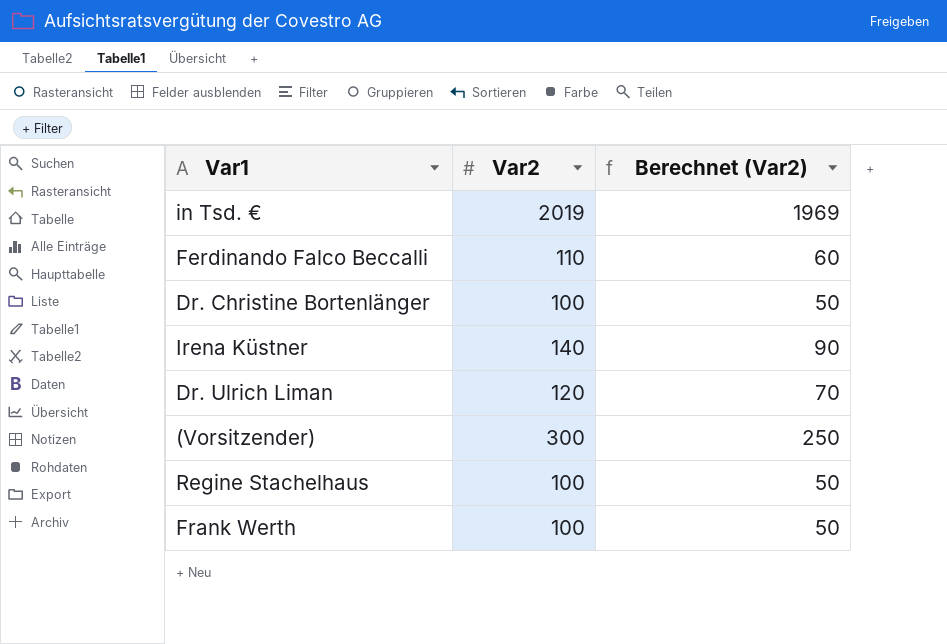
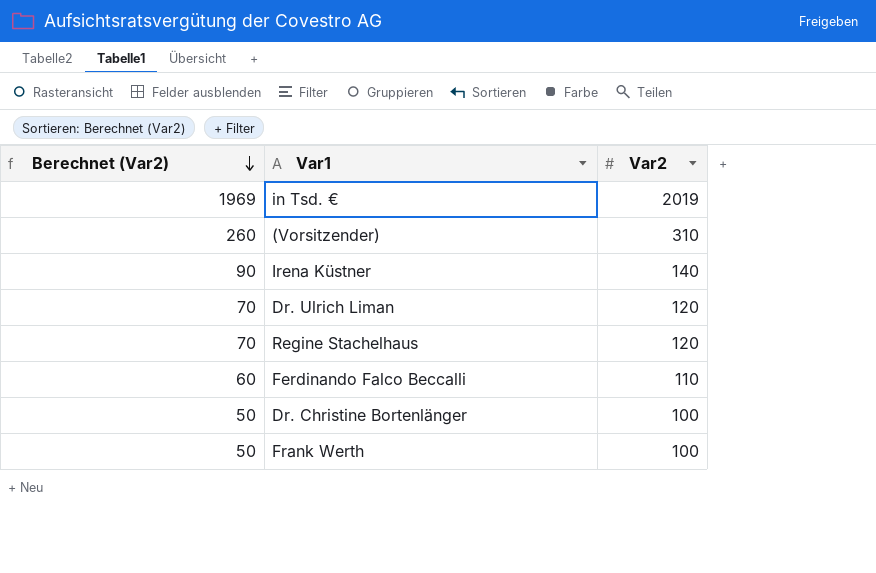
row order: none -> Berechnet (Var2) descending
column Berechnet (Var2) | position: 3 -> 1
(Vorsitzender) | Berechnet (Var2): 250 -> 260
(Vorsitzender) | Var2: 300 -> 310
Regine Stachelhaus | Berechnet (Var2): 50 -> 70
Regine Stachelhaus | Var2: 100 -> 120

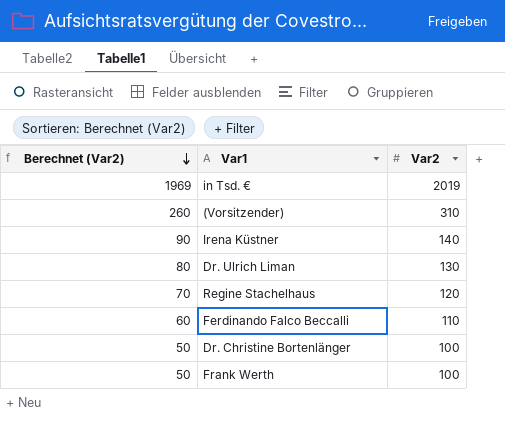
Dr. Ulrich Liman | Berechnet (Var2): 70 -> 80
Dr. Ulrich Liman | Var2: 120 -> 130

